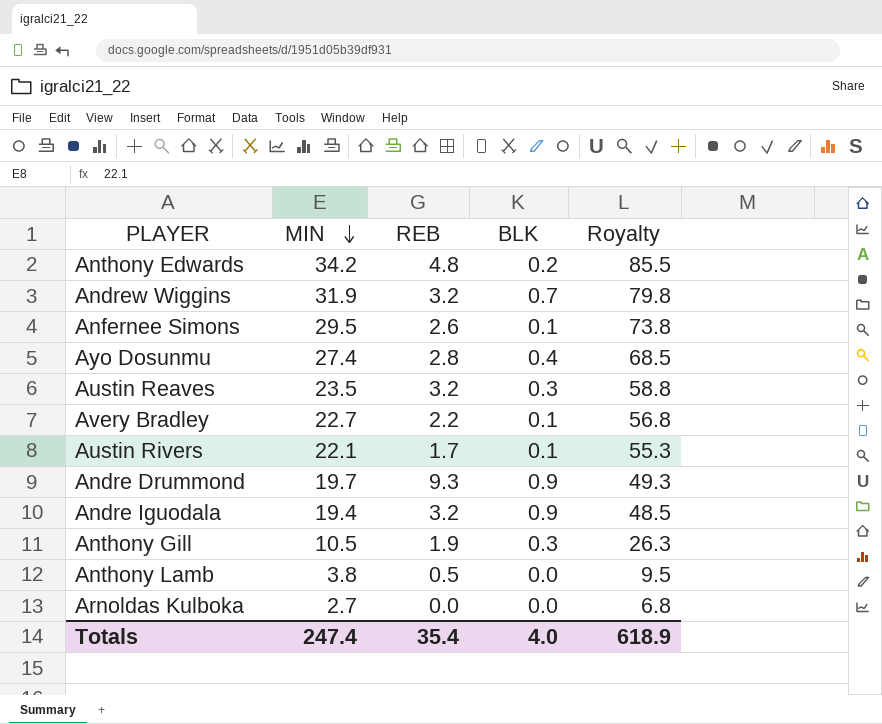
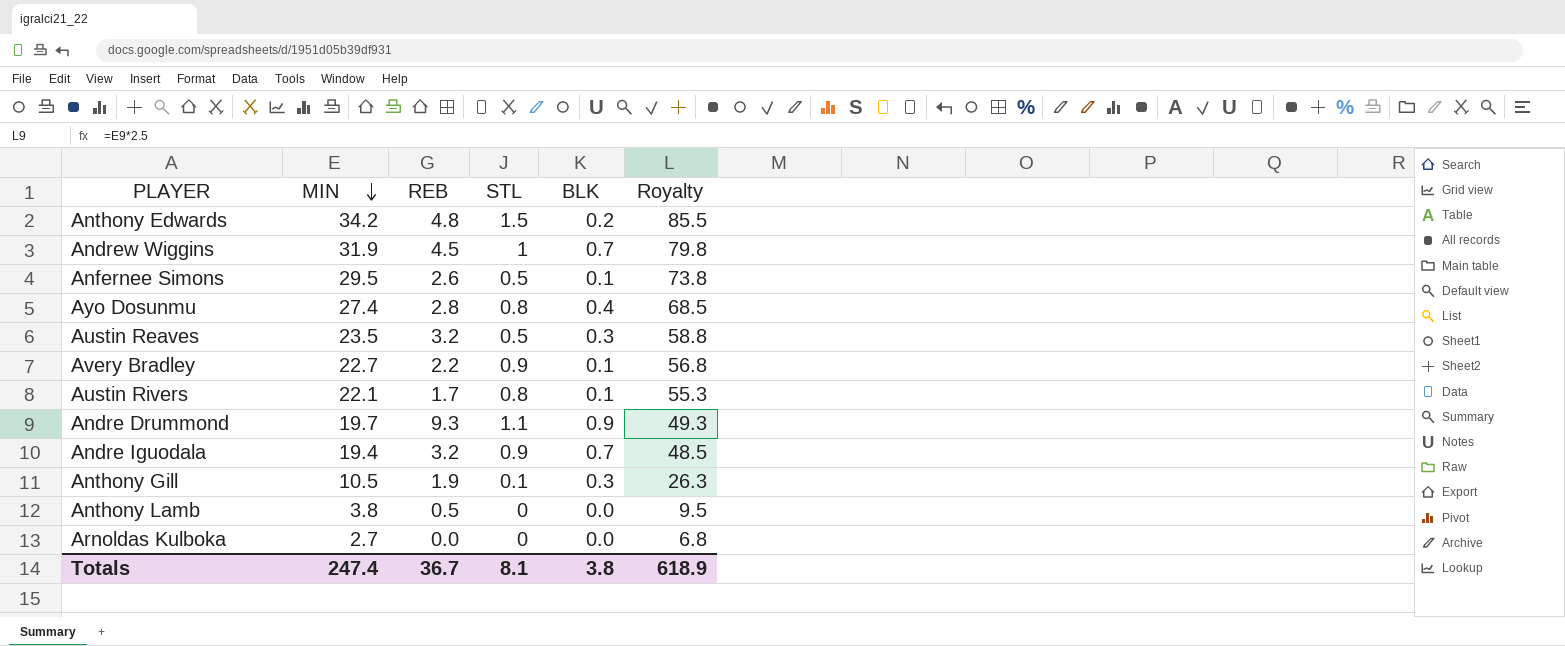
column STL | position: none -> 4
Andrew Wiggins | REB: 3.2 -> 4.5
Andre Iguodala | BLK: 0.9 -> 0.7
Totals | REB: 35.4 -> 36.7
Totals | BLK: 4.0 -> 3.8

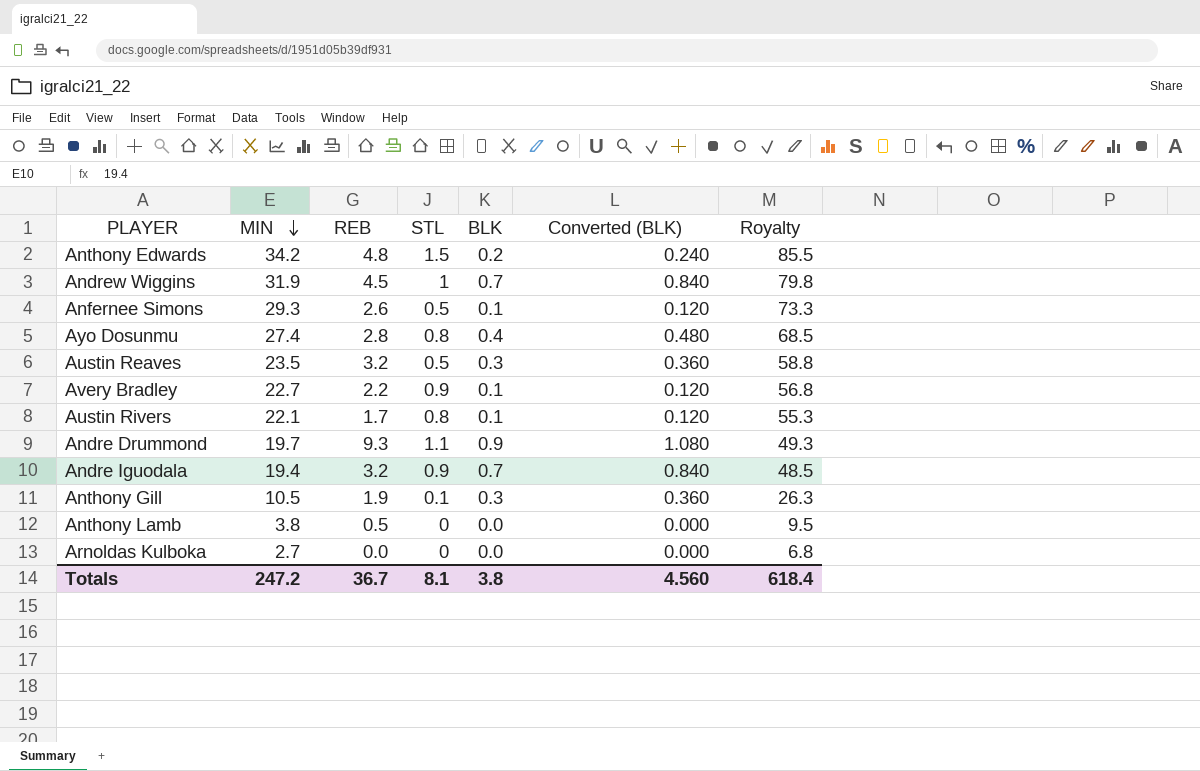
column Converted (BLK) | formula: none -> [BLK] * 1.2
Anfernee Simons | MIN: 29.5 -> 29.3
Anfernee Simons | Royalty: 73.8 -> 73.3
Totals | MIN: 247.4 -> 247.2
Totals | Royalty: 618.9 -> 618.4

